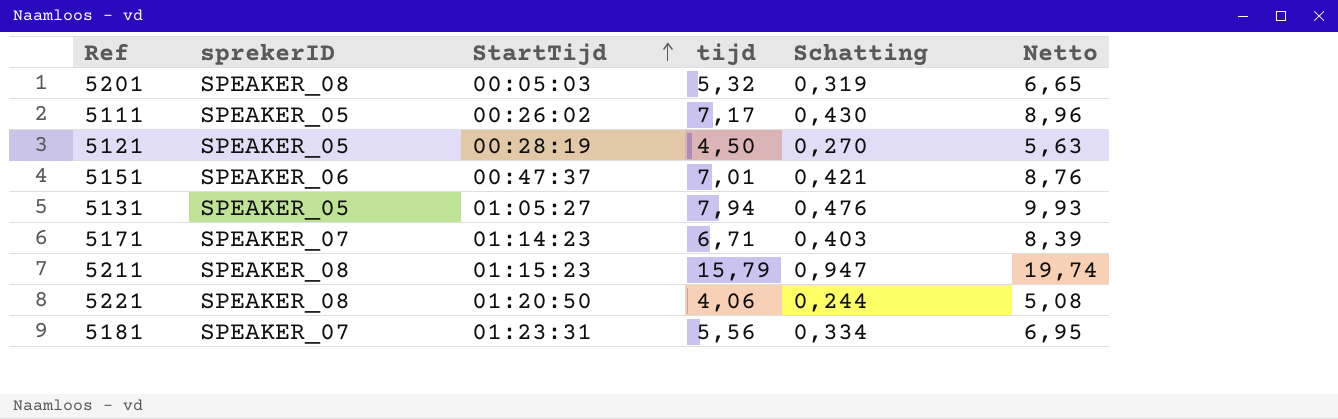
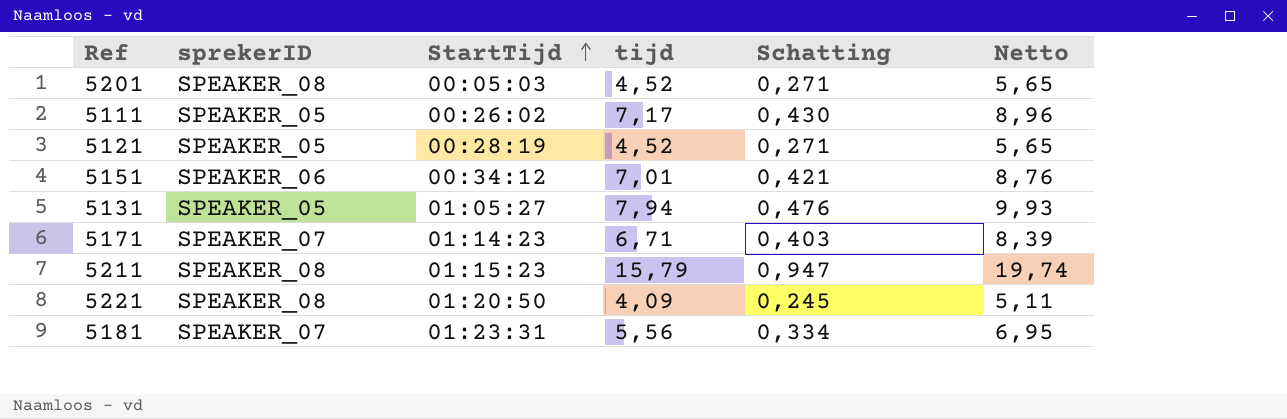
5201 | tijd: 5,32 -> 4,52
5201 | Schatting: 0,319 -> 0,271
5201 | Netto: 6,65 -> 5,65
5121 | tijd: 4,50 -> 4,52
5121 | Schatting: 0,270 -> 0,271
5121 | Netto: 5,63 -> 5,65
5151 | StartTijd: 00:47:37 -> 00:34:12
5221 | tijd: 4,06 -> 4,09
5221 | Schatting: 0,244 -> 0,245
5221 | Netto: 5,08 -> 5,11

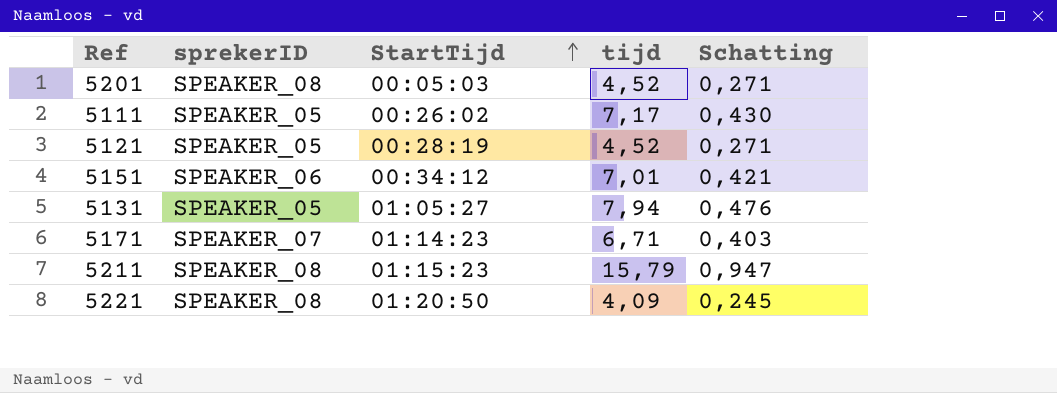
column Netto | formula: [tijd] * 1,25 -> none
row 5181: SPEAKER_07 | 01:23:31 | 5,56 | 0,334 | 6,95 -> none

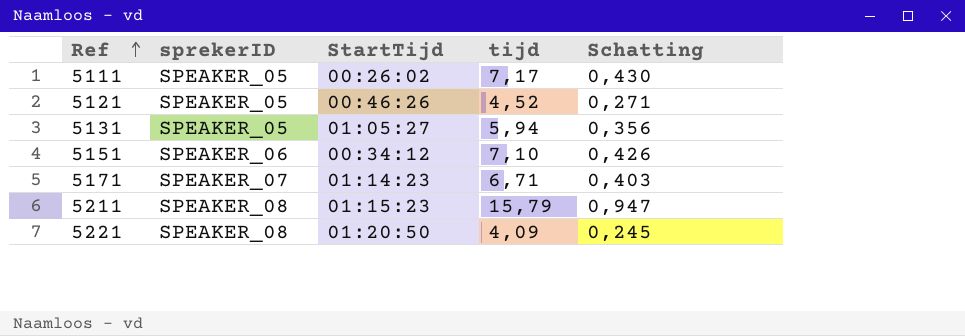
row order: StartTijd ascending -> Ref ascending
row 5201: SPEAKER_08 | 00:05:03 | 4,52 | 0,271 -> none
5121 | StartTijd: 00:28:19 -> 00:46:26
5131 | tijd: 7,94 -> 5,94
5131 | Schatting: 0,476 -> 0,356
5151 | tijd: 7,01 -> 7,10
5151 | Schatting: 0,421 -> 0,426

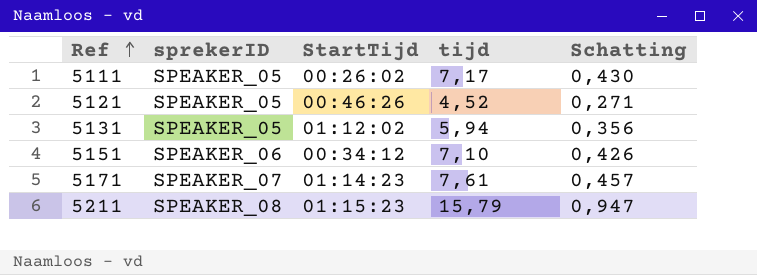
row 5221: SPEAKER_08 | 01:20:50 | 4,09 | 0,245 -> none
5131 | StartTijd: 01:05:27 -> 01:12:02
5171 | tijd: 6,71 -> 7,61
5171 | Schatting: 0,403 -> 0,457

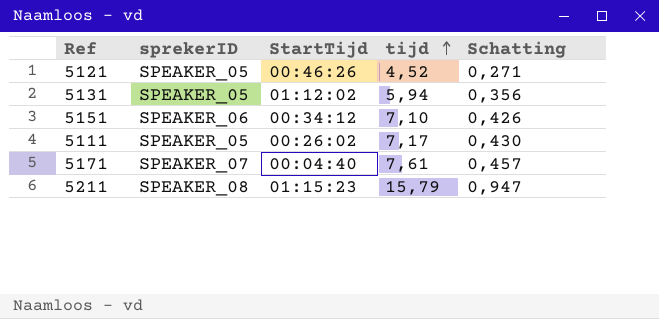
row order: Ref ascending -> tijd ascending
5171 | StartTijd: 01:14:23 -> 00:04:40

